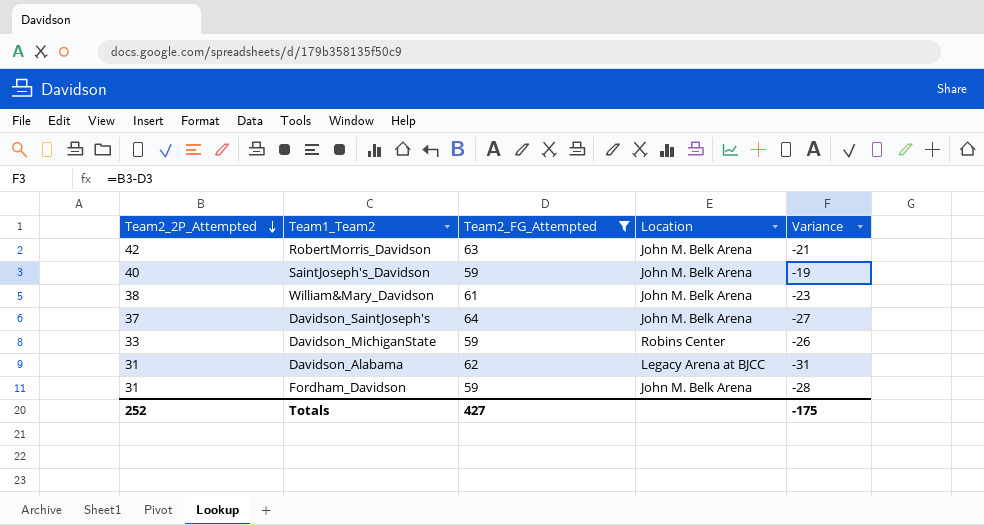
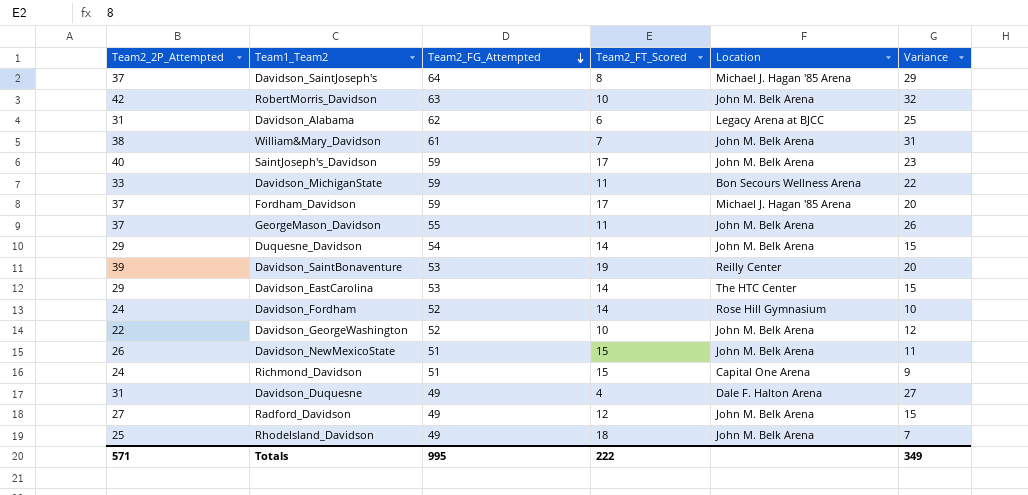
filter: Team2_FG_Attempted >= 59 -> none
row order: Team2_2P_Attempted descending -> Team2_FG_Attempted descending
column Team2_FT_Scored | position: none -> 4
column Variance | formula: [Team2_2P_Attempted] - [Team2_FG_Attempted] -> [Team2_2P_Attempted] - [Team2_FT_Scored]
Davidson_SaintJoseph's | Location: John M. Belk Arena -> Michael J. Hagan '85 Arena
Davidson_MichiganState | Location: Robins Center -> Bon Secours Wellness Arena
Fordham_Davidson | Team2_2P_Attempted: 31 -> 37
Fordham_Davidson | Location: John M. Belk Arena -> Michael J. Hagan '85 Arena
Totals | Team2_2P_Attempted: 252 -> 571
Totals | Team2_FG_Attempted: 427 -> 995
Totals | Variance: -175 -> 349

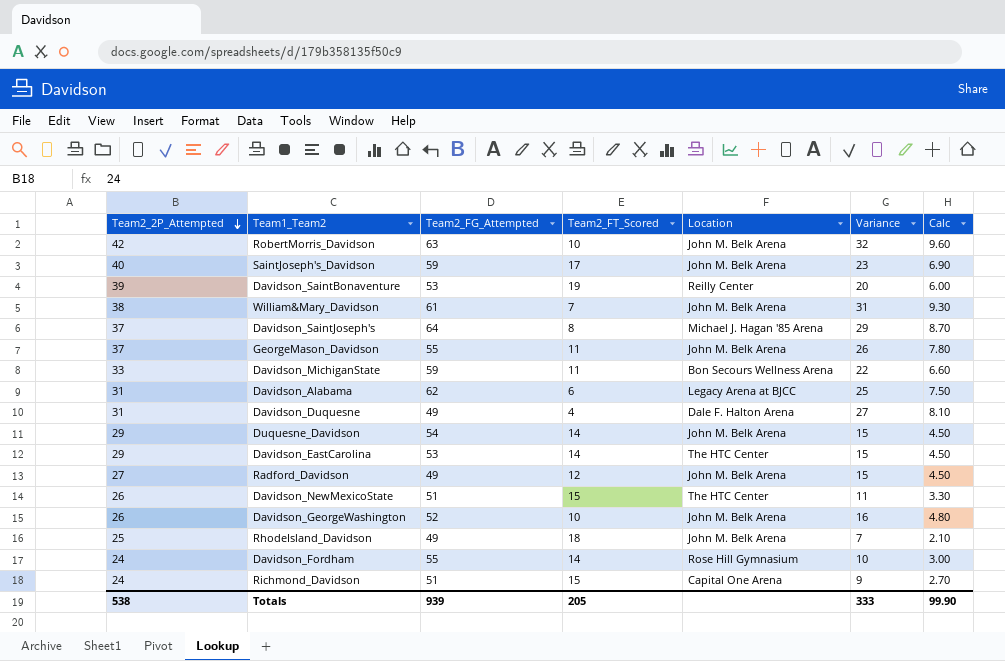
row order: Team2_FG_Attempted descending -> Team2_2P_Attempted descending
column Calc | formula: none -> [Variance] * 0.3
row Fordham_Davidson: 37 | 59 | 17 | Michael J. Hagan '85 Arena | 20 -> none
Davidson_NewMexicoState | Location: John M. Belk Arena -> The HTC Center
Davidson_GeorgeWashington | Team2_2P_Attempted: 22 -> 26
Davidson_GeorgeWashington | Variance: 12 -> 16
Davidson_Fordham | Team2_FG_Attempted: 52 -> 55
Totals | Team2_2P_Attempted: 571 -> 538
Totals | Team2_FG_Attempted: 995 -> 939
Totals | Team2_FT_Scored: 222 -> 205
Totals | Variance: 349 -> 333

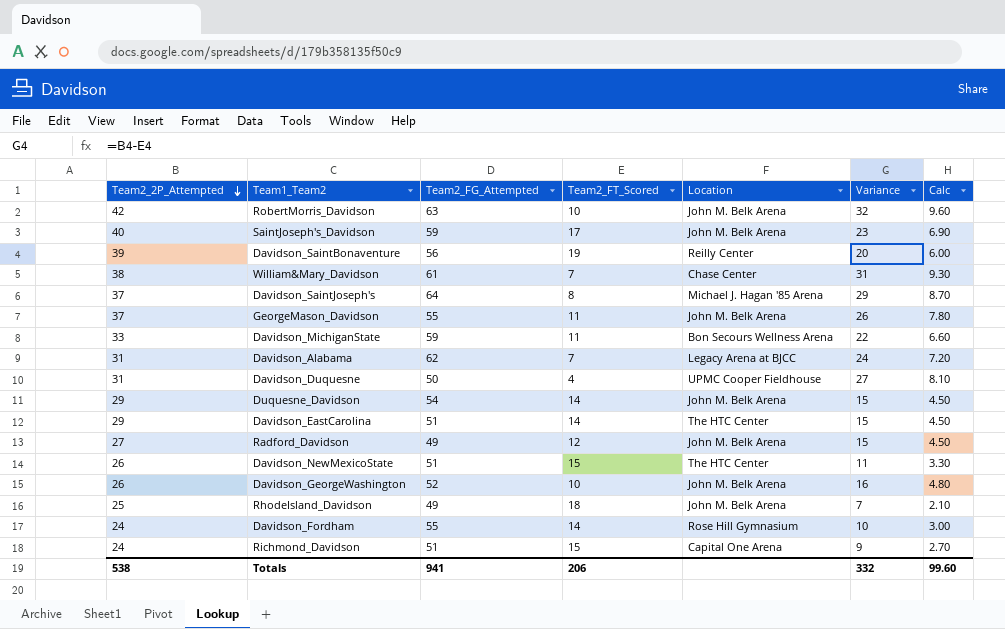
Davidson_SaintBonaventure | Team2_FG_Attempted: 53 -> 56
William&Mary_Davidson | Location: John M. Belk Arena -> Chase Center
Davidson_Alabama | Team2_FT_Scored: 6 -> 7
Davidson_Alabama | Variance: 25 -> 24
Davidson_Alabama | Calc: 7.50 -> 7.20
Davidson_Duquesne | Team2_FG_Attempted: 49 -> 50
Davidson_Duquesne | Location: Dale F. Halton Arena -> UPMC Cooper Fieldhouse
Davidson_EastCarolina | Team2_FG_Attempted: 53 -> 51
Totals | Team2_FG_Attempted: 939 -> 941
Totals | Team2_FT_Scored: 205 -> 206
Totals | Variance: 333 -> 332
Totals | Calc: 99.90 -> 99.60

